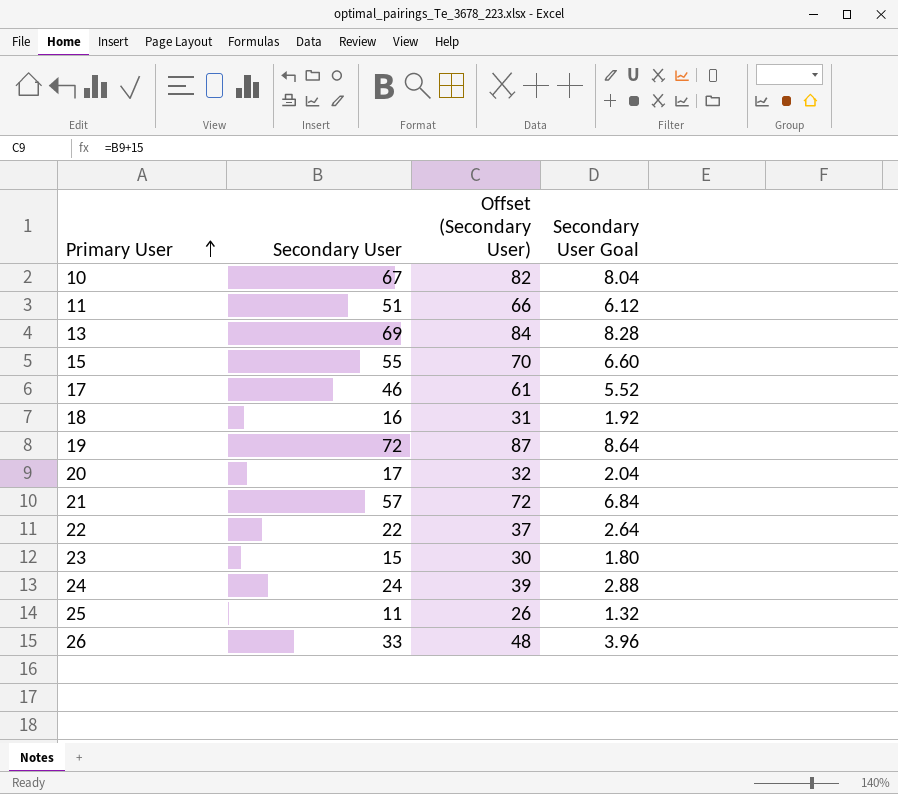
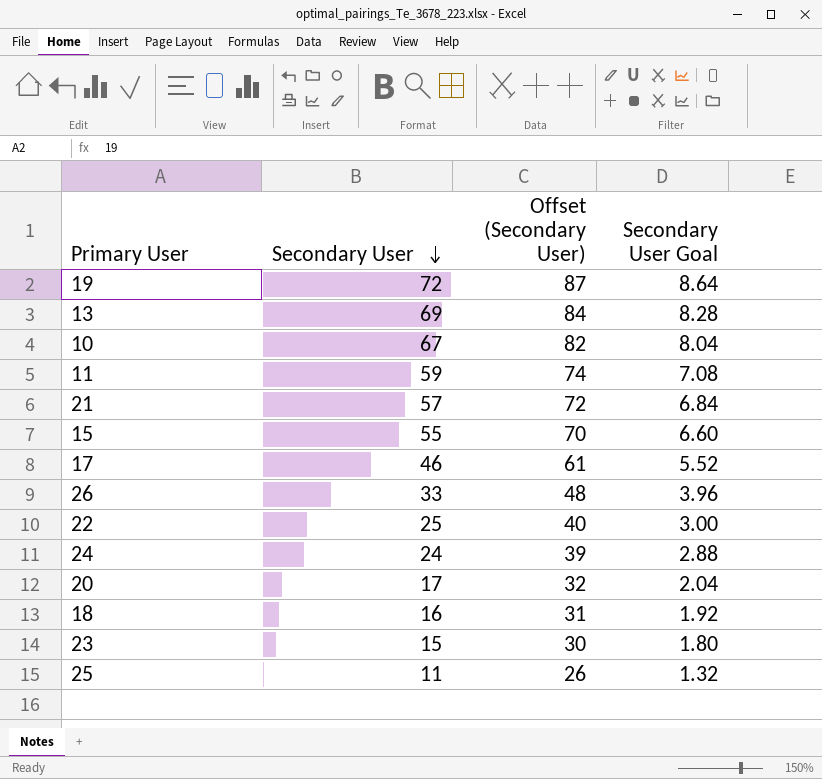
row order: Primary User ascending -> Secondary User descending
11 | Secondary User: 51 -> 59
11 | Offset (Secondary User): 66 -> 74
11 | Secondary User Goal: 6.12 -> 7.08
22 | Secondary User: 22 -> 25
22 | Offset (Secondary User): 37 -> 40
22 | Secondary User Goal: 2.64 -> 3.00

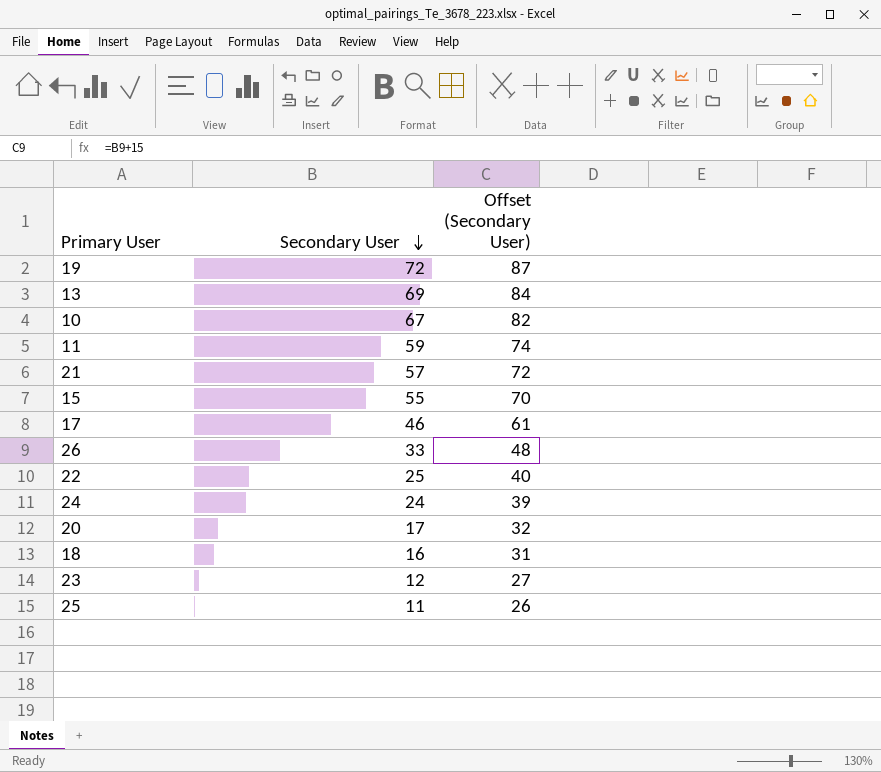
column Secondary User Goal | formula: [Secondary User] * 0.12 -> none
23 | Secondary User: 15 -> 12
23 | Offset (Secondary User): 30 -> 27

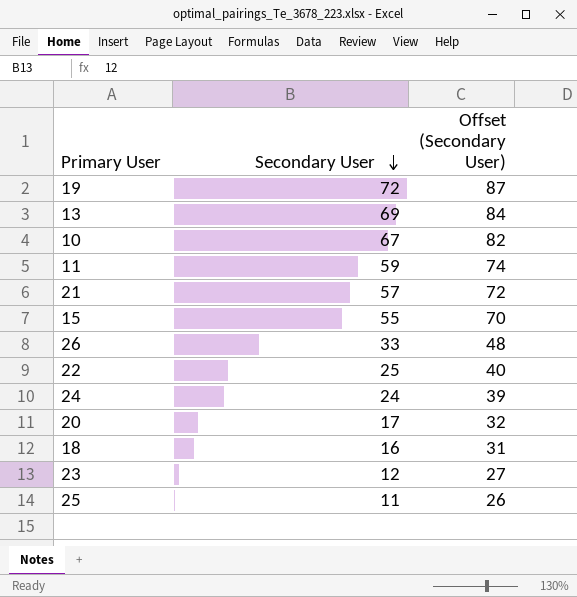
row 17: 46 | 61 -> none

